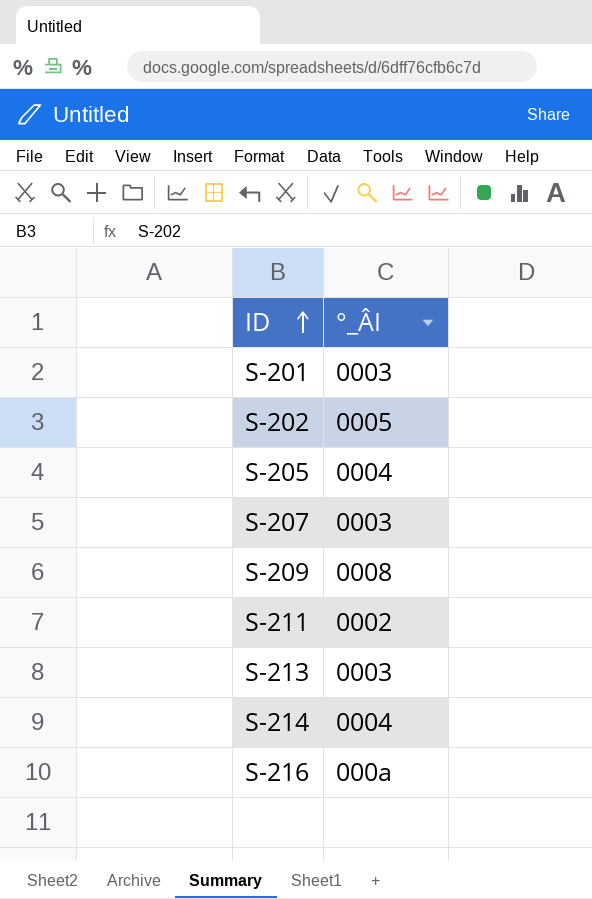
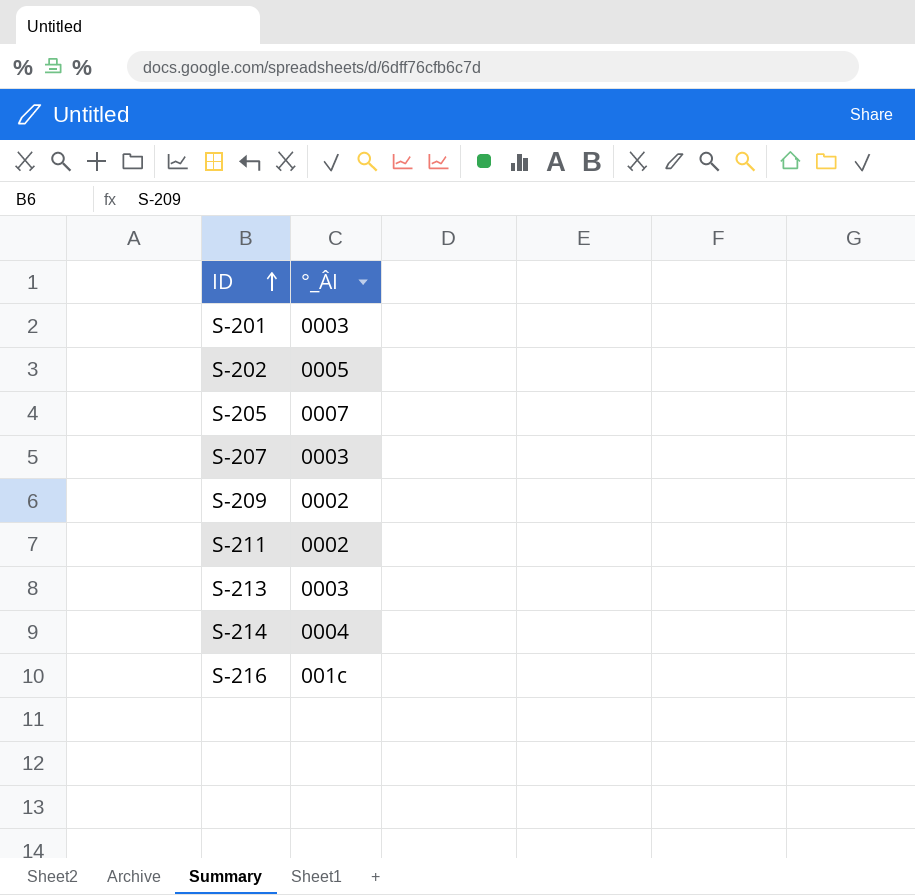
S-205 | °_ÂI: 0004 -> 0007
S-209 | °_ÂI: 0008 -> 0002
S-216 | °_ÂI: 000a -> 001c

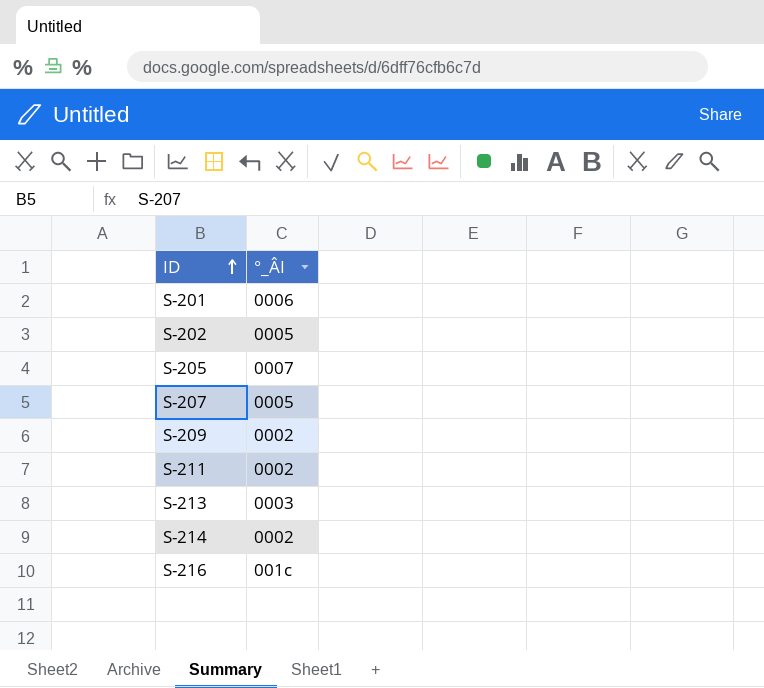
S-201 | °_ÂI: 0003 -> 0006
S-207 | °_ÂI: 0003 -> 0005
S-214 | °_ÂI: 0004 -> 0002

